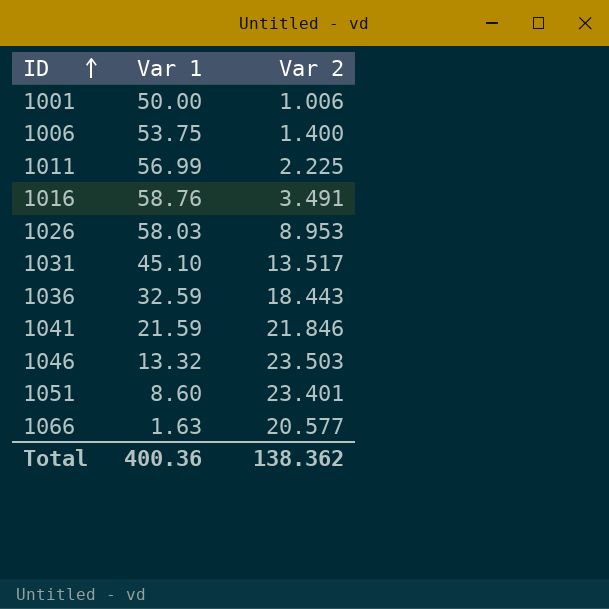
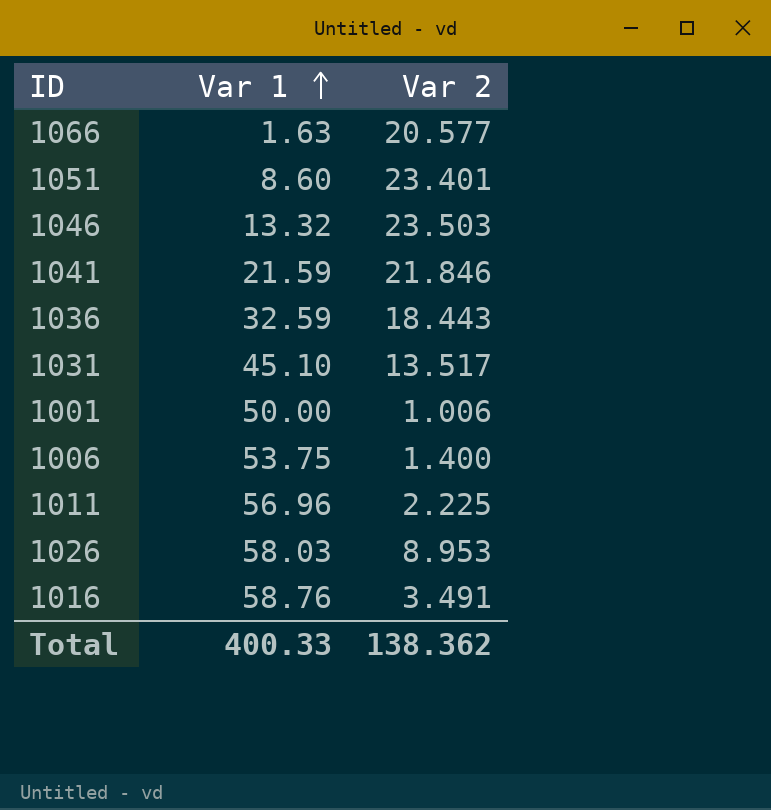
row order: ID ascending -> Var 1 ascending
1011 | Var 1: 56.99 -> 56.96
Total | Var 1: 400.36 -> 400.33

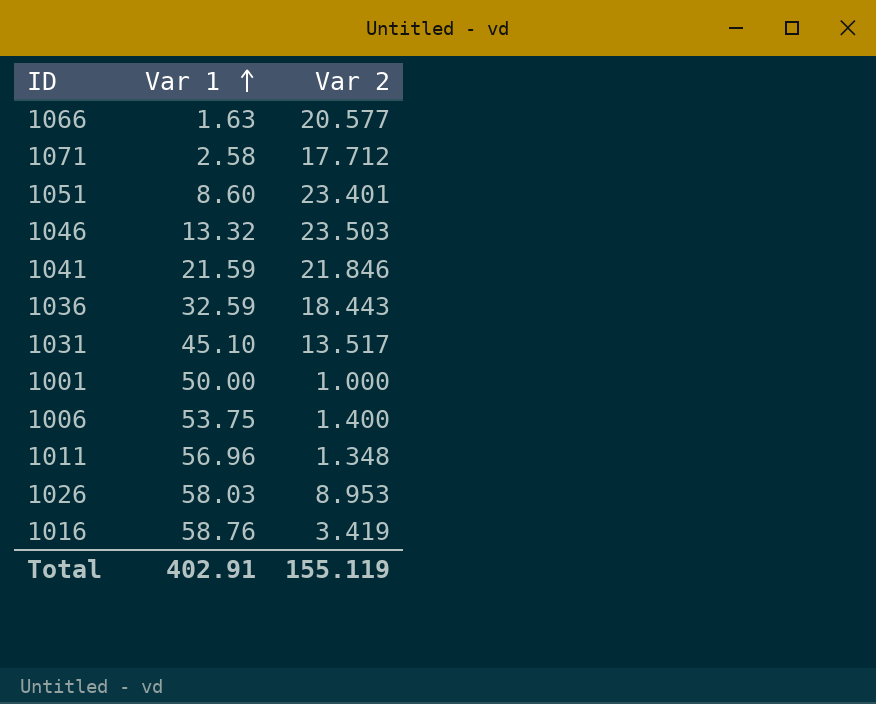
row 1071: none -> 2.58 | 17.712
1001 | Var 2: 1.006 -> 1.000
1011 | Var 2: 2.225 -> 1.348
1016 | Var 2: 3.491 -> 3.419
Total | Var 1: 400.33 -> 402.91
Total | Var 2: 138.362 -> 155.119

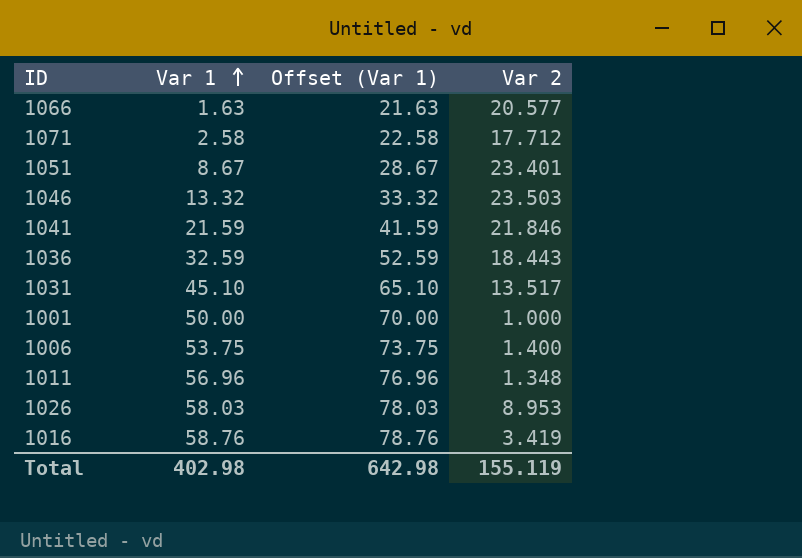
column Offset (Var 1) | formula: none -> [Var 1] + 20
1051 | Var 1: 8.60 -> 8.67
Total | Var 1: 402.91 -> 402.98

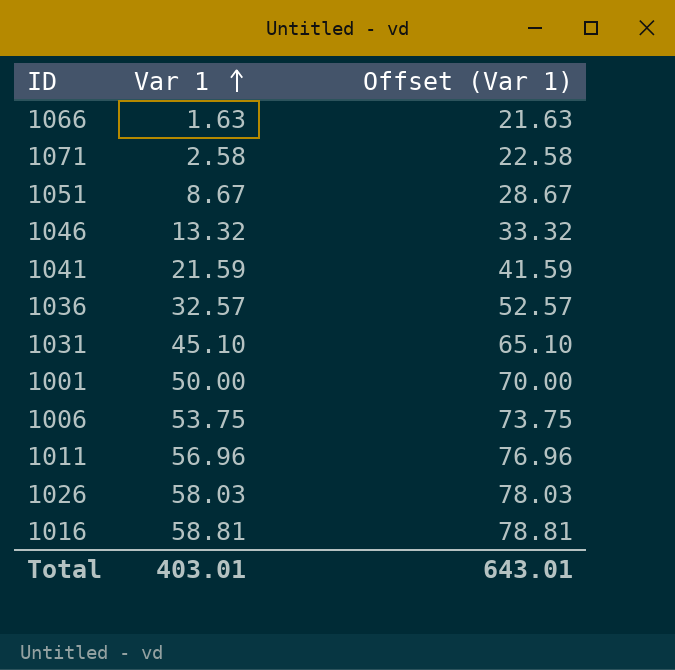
column Var 2 | position: 4 -> none
1036 | Var 1: 32.59 -> 32.57
1036 | Offset (Var 1): 52.59 -> 52.57
1016 | Var 1: 58.76 -> 58.81
1016 | Offset (Var 1): 78.76 -> 78.81
Total | Var 1: 402.98 -> 403.01
Total | Offset (Var 1): 642.98 -> 643.01

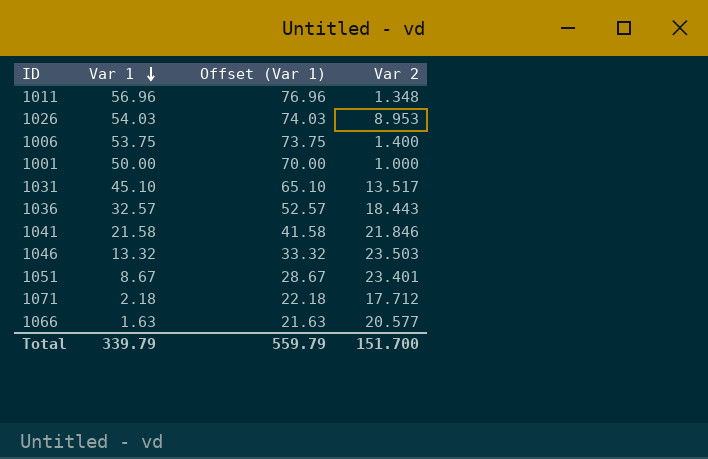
row order: Var 1 ascending -> Var 1 descending
column Var 2 | position: none -> 4
row 1016: 58.81 | 78.81 -> none
1026 | Var 1: 58.03 -> 54.03
1026 | Offset (Var 1): 78.03 -> 74.03
1041 | Var 1: 21.59 -> 21.58
1041 | Offset (Var 1): 41.59 -> 41.58
1071 | Var 1: 2.58 -> 2.18
1071 | Offset (Var 1): 22.58 -> 22.18
Total | Var 1: 403.01 -> 339.79
Total | Offset (Var 1): 643.01 -> 559.79

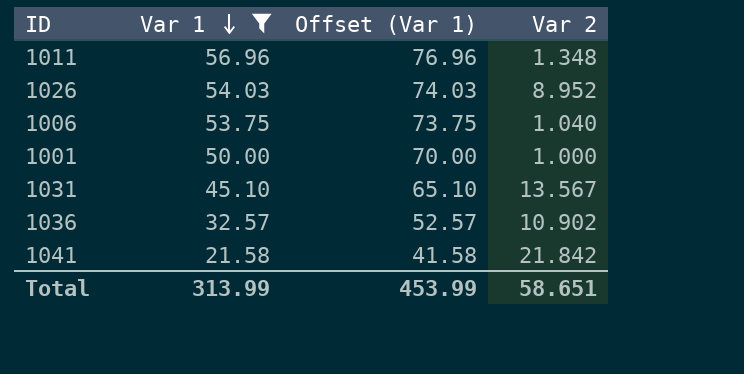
filter: none -> Var 1 >= 21.58
1026 | Var 2: 8.953 -> 8.952
1006 | Var 2: 1.400 -> 1.040
1031 | Var 2: 13.517 -> 13.567
1036 | Var 2: 18.443 -> 10.902
1041 | Var 2: 21.846 -> 21.842
Total | Var 1: 339.79 -> 313.99
Total | Offset (Var 1): 559.79 -> 453.99
Total | Var 2: 151.700 -> 58.651

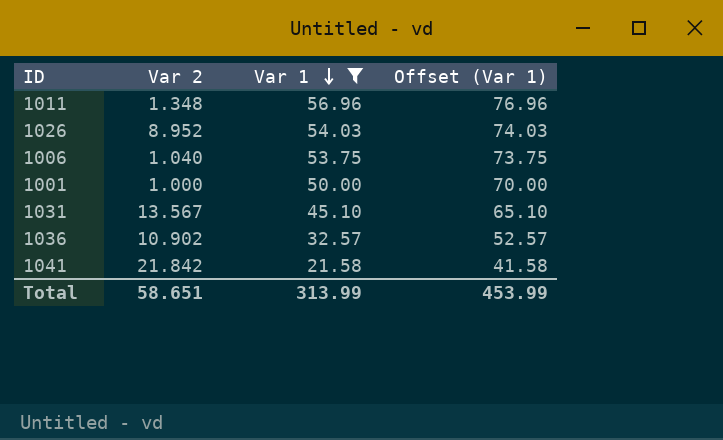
column Var 2 | position: 4 -> 2

